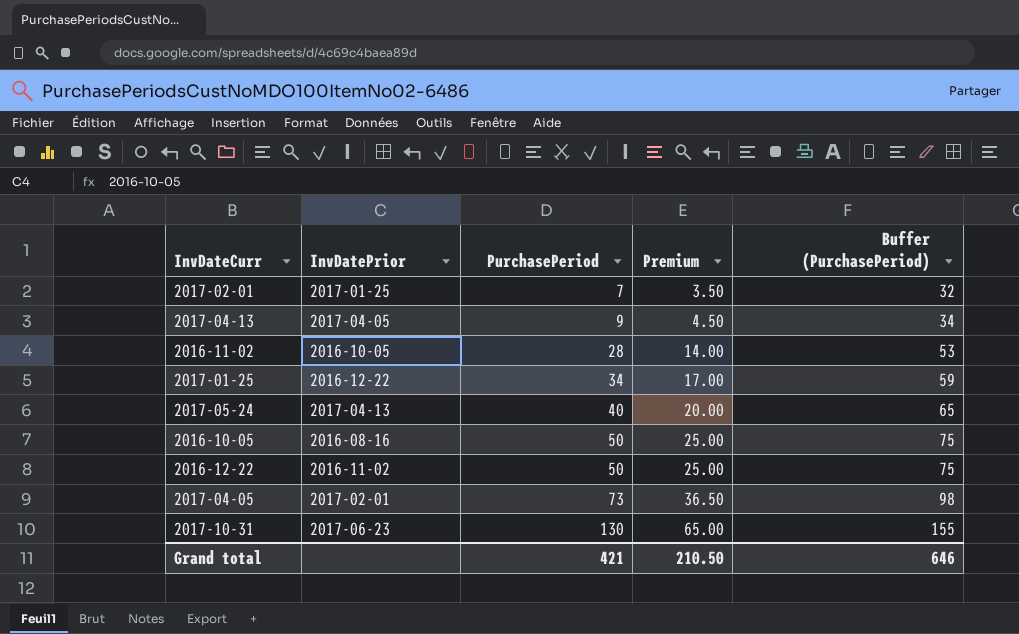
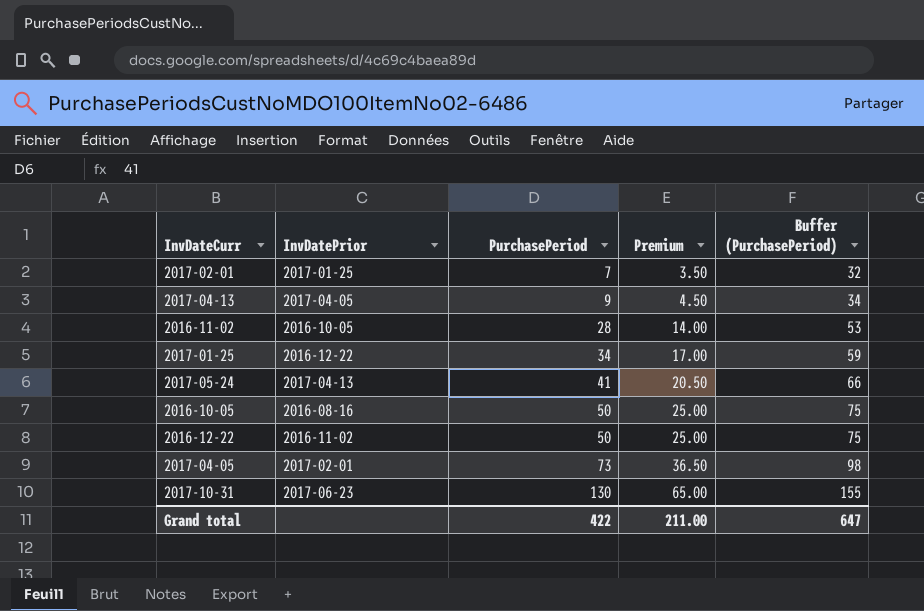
2017-05-24 | PurchasePeriod: 40 -> 41
2017-05-24 | Premium: 20.00 -> 20.50
2017-05-24 | Buffer (PurchasePeriod): 65 -> 66
Grand total | PurchasePeriod: 421 -> 422
Grand total | Premium: 210.50 -> 211.00
Grand total | Buffer (PurchasePeriod): 646 -> 647

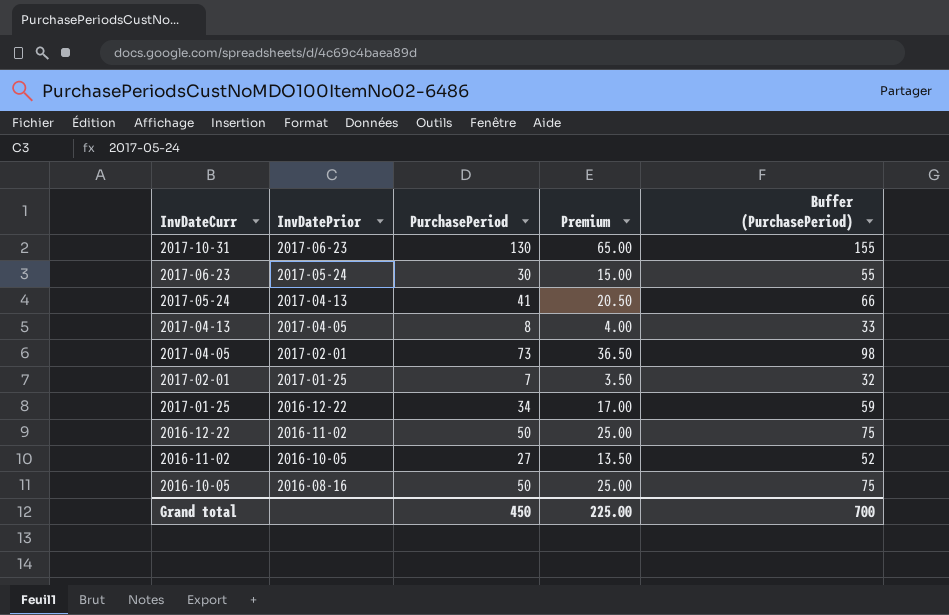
row order: PurchasePeriod ascending -> InvDateCurr descending
row 2017-06-23: none -> 2017-05-24 | 30 | 15.00 | 55
2017-04-13 | PurchasePeriod: 9 -> 8
2017-04-13 | Premium: 4.50 -> 4.00
2017-04-13 | Buffer (PurchasePeriod): 34 -> 33
2016-11-02 | PurchasePeriod: 28 -> 27
2016-11-02 | Premium: 14.00 -> 13.50
2016-11-02 | Buffer (PurchasePeriod): 53 -> 52
Grand total | PurchasePeriod: 422 -> 450
Grand total | Premium: 211.00 -> 225.00
Grand total | Buffer (PurchasePeriod): 647 -> 700

